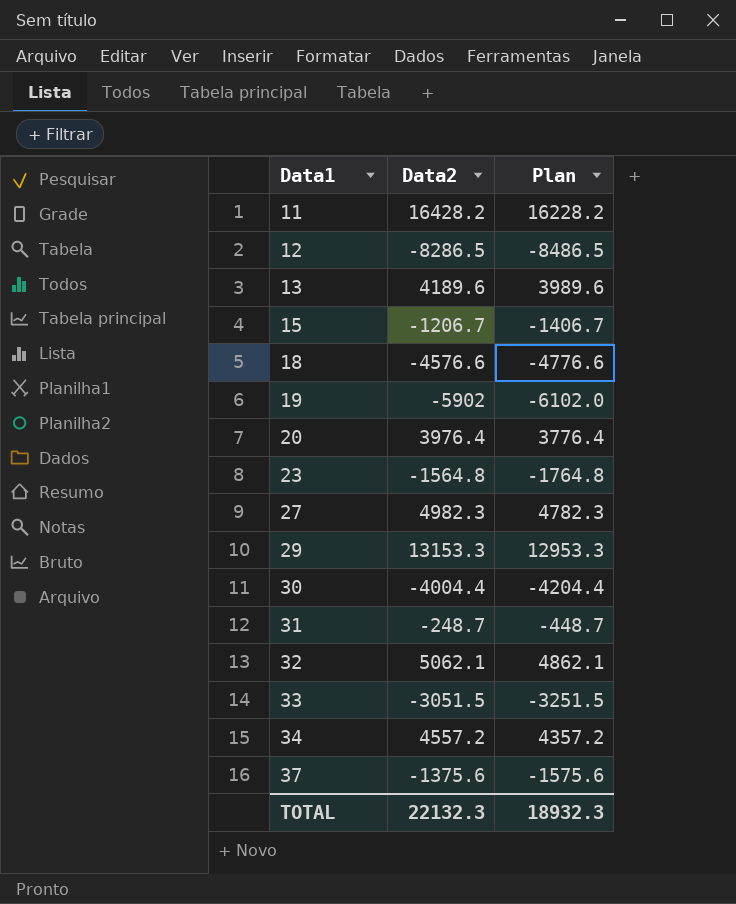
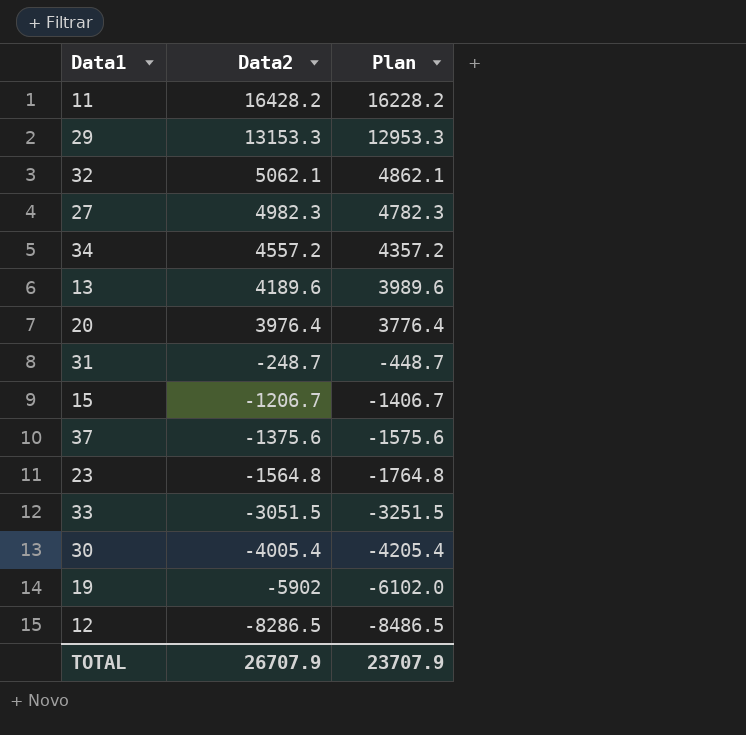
row order: Data1 ascending -> Data2 descending
row 18: -4576.6 | -4776.6 -> none
30 | Data2: -4004.4 -> -4005.4
30 | Plan: -4204.4 -> -4205.4
TOTAL | Data2: 22132.3 -> 26707.9
TOTAL | Plan: 18932.3 -> 23707.9

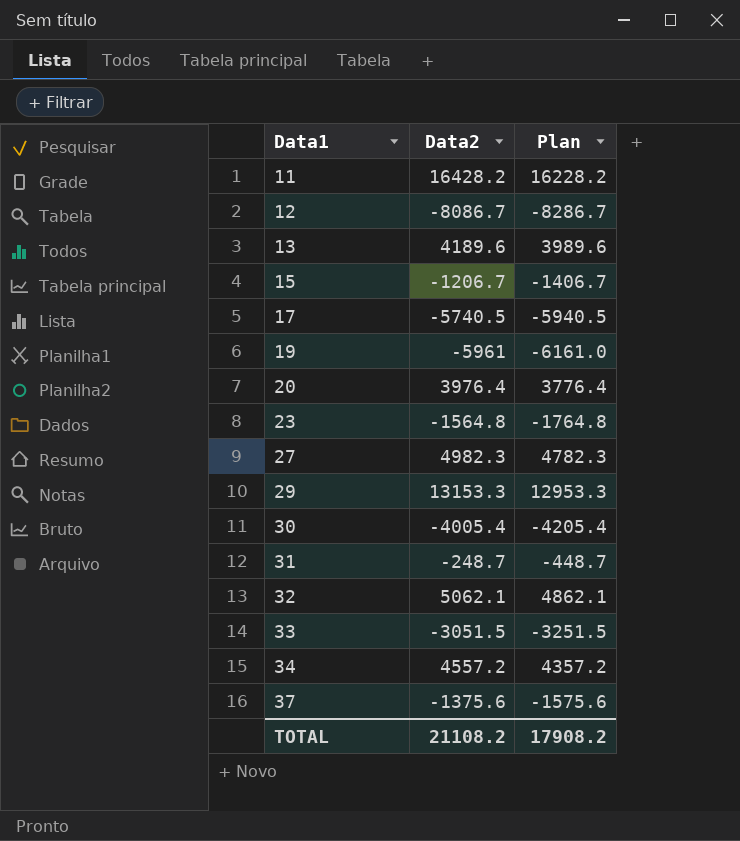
row order: Data2 descending -> Data1 ascending
12 | Data2: -8286.5 -> -8086.7
12 | Plan: -8486.5 -> -8286.7
row 17: none -> -5740.5 | -5940.5
19 | Data2: -5902 -> -5961
19 | Plan: -6102.0 -> -6161.0
TOTAL | Data2: 26707.9 -> 21108.2
TOTAL | Plan: 23707.9 -> 17908.2

